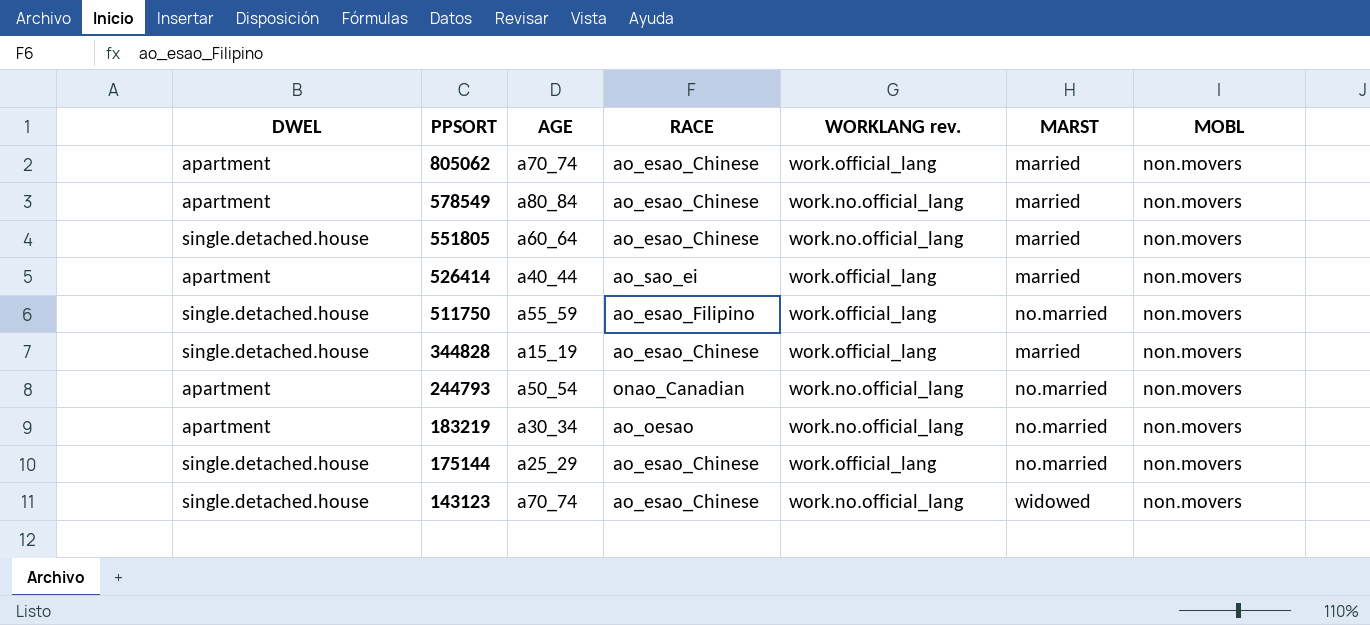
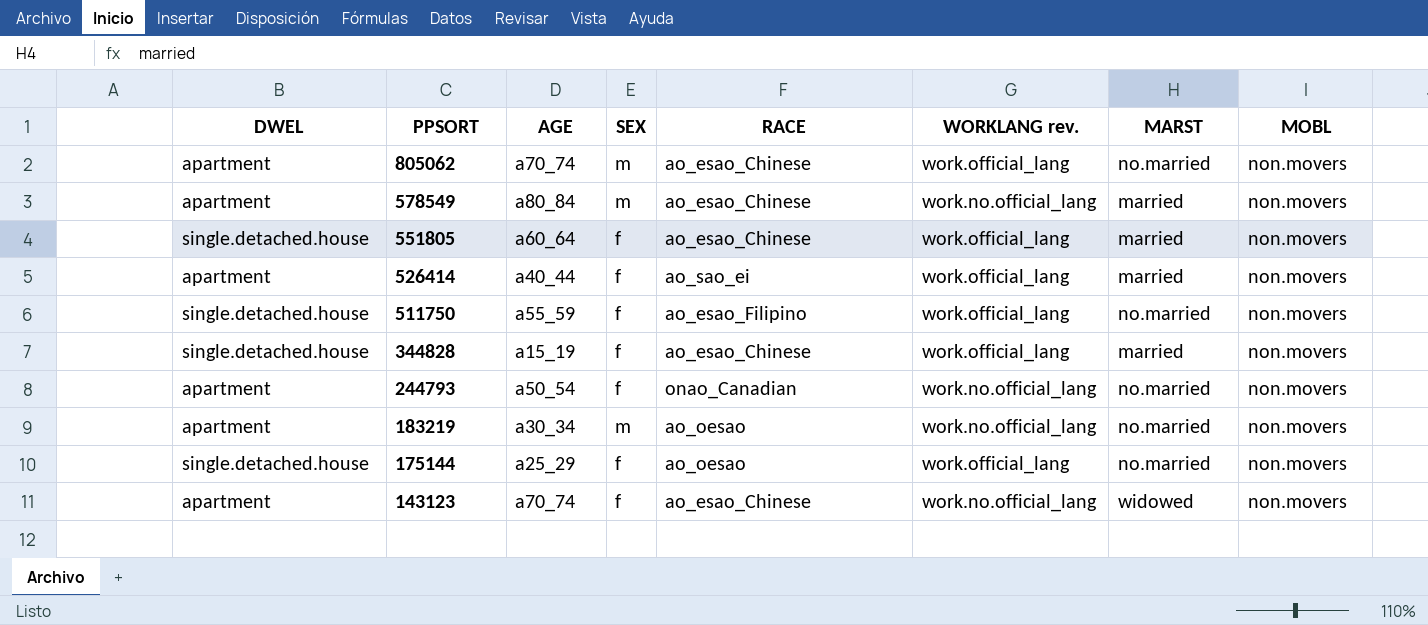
column SEX | position: none -> 4
805062 | MARST: married -> no.married
551805 | WORKLANG rev.: work.no.official_lang -> work.official_lang
175144 | RACE: ao_esao_Chinese -> ao_oesao
143123 | DWEL: single.detached.house -> apartment

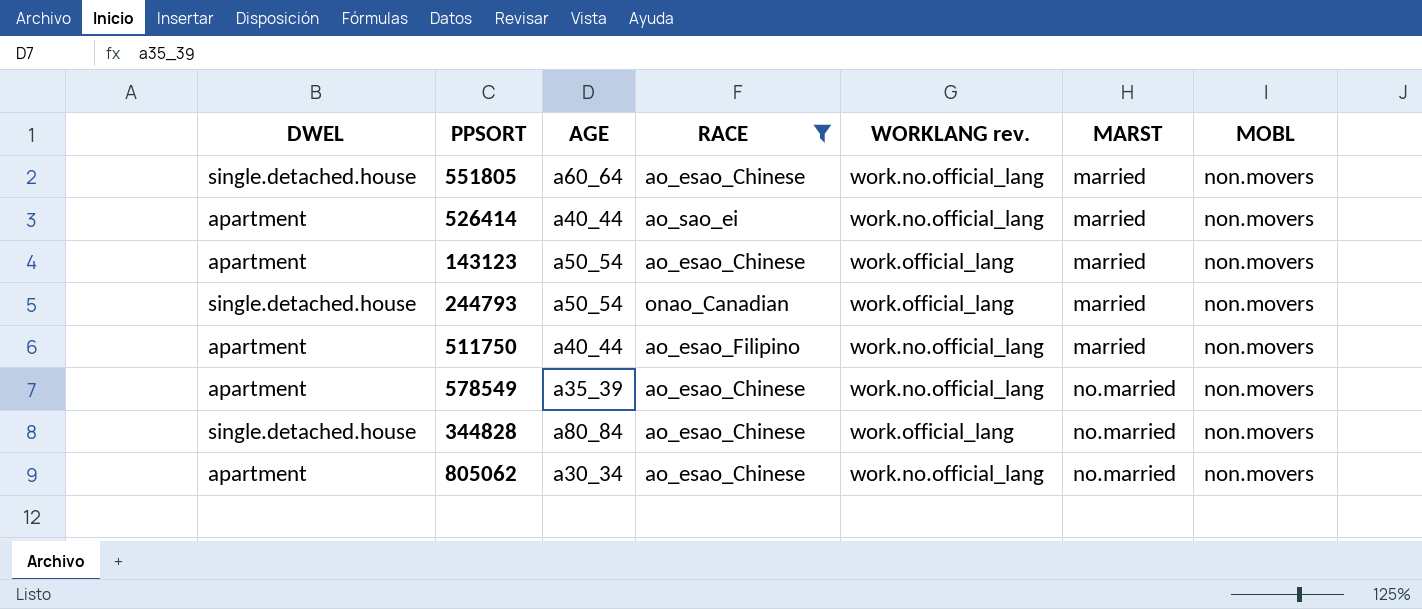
filter: none -> RACE != ao_oesao
row order: PPSORT descending -> MARST ascending
column SEX | position: 4 -> none
551805 | WORKLANG rev.: work.official_lang -> work.no.official_lang
526414 | WORKLANG rev.: work.official_lang -> work.no.official_lang
143123 | AGE: a70_74 -> a50_54
143123 | WORKLANG rev.: work.no.official_lang -> work.official_lang
143123 | MARST: widowed -> married
244793 | DWEL: apartment -> single.detached.house
244793 | WORKLANG rev.: work.no.official_lang -> work.official_lang
244793 | MARST: no.married -> married
511750 | DWEL: single.detached.house -> apartment
511750 | AGE: a55_59 -> a40_44
511750 | WORKLANG rev.: work.official_lang -> work.no.official_lang
511750 | MARST: no.married -> married
578549 | AGE: a80_84 -> a35_39
578549 | MARST: married -> no.married
344828 | AGE: a15_19 -> a80_84
344828 | MARST: married -> no.married
805062 | AGE: a70_74 -> a30_34
805062 | WORKLANG rev.: work.official_lang -> work.no.official_lang

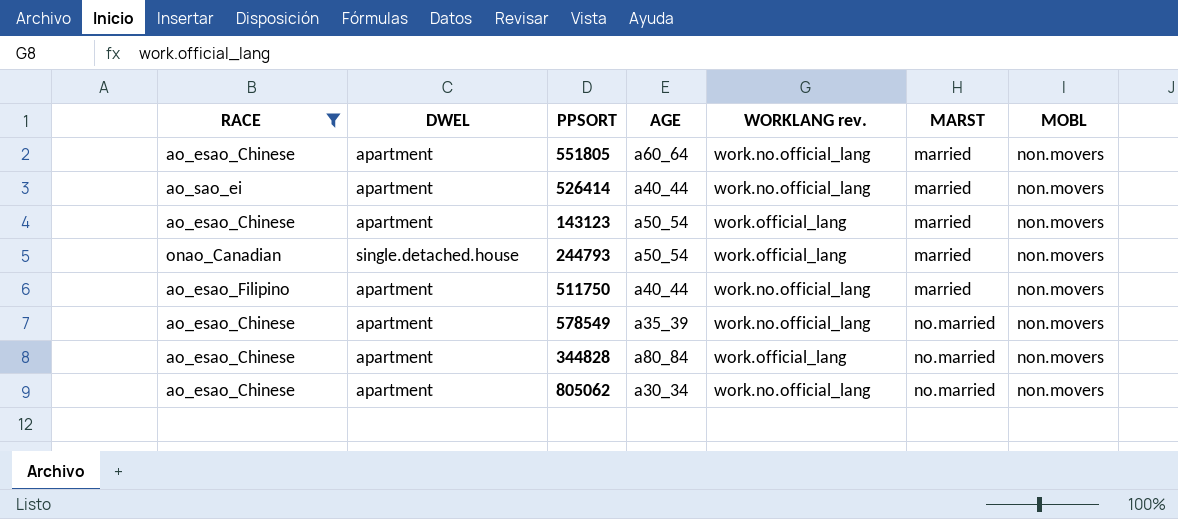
column RACE | position: 4 -> 1
551805 | DWEL: single.detached.house -> apartment
344828 | DWEL: single.detached.house -> apartment

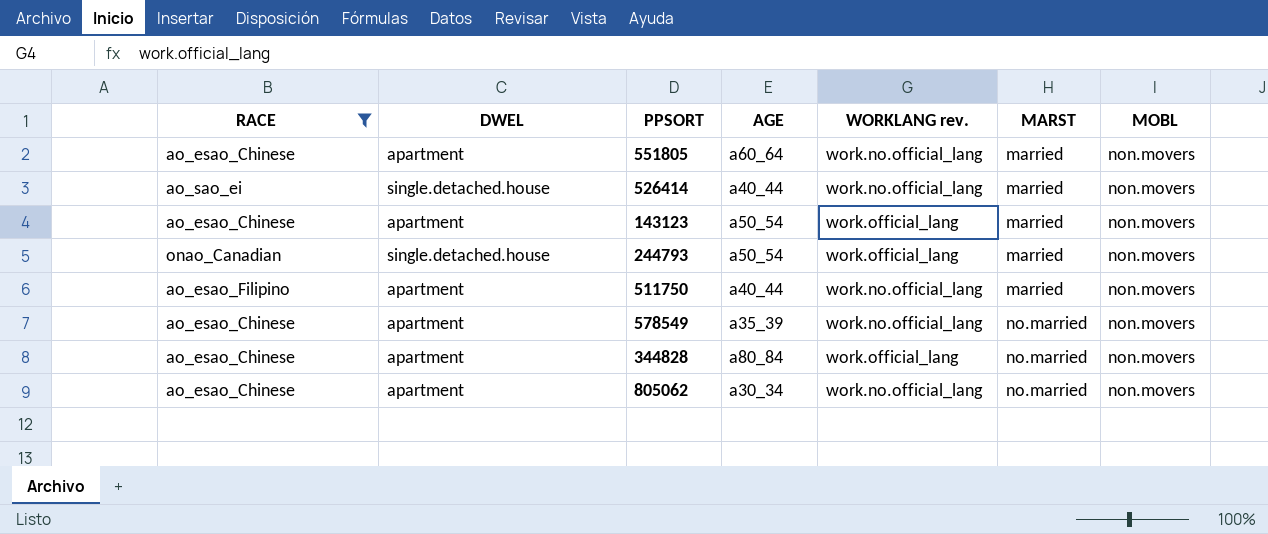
526414 | DWEL: apartment -> single.detached.house

